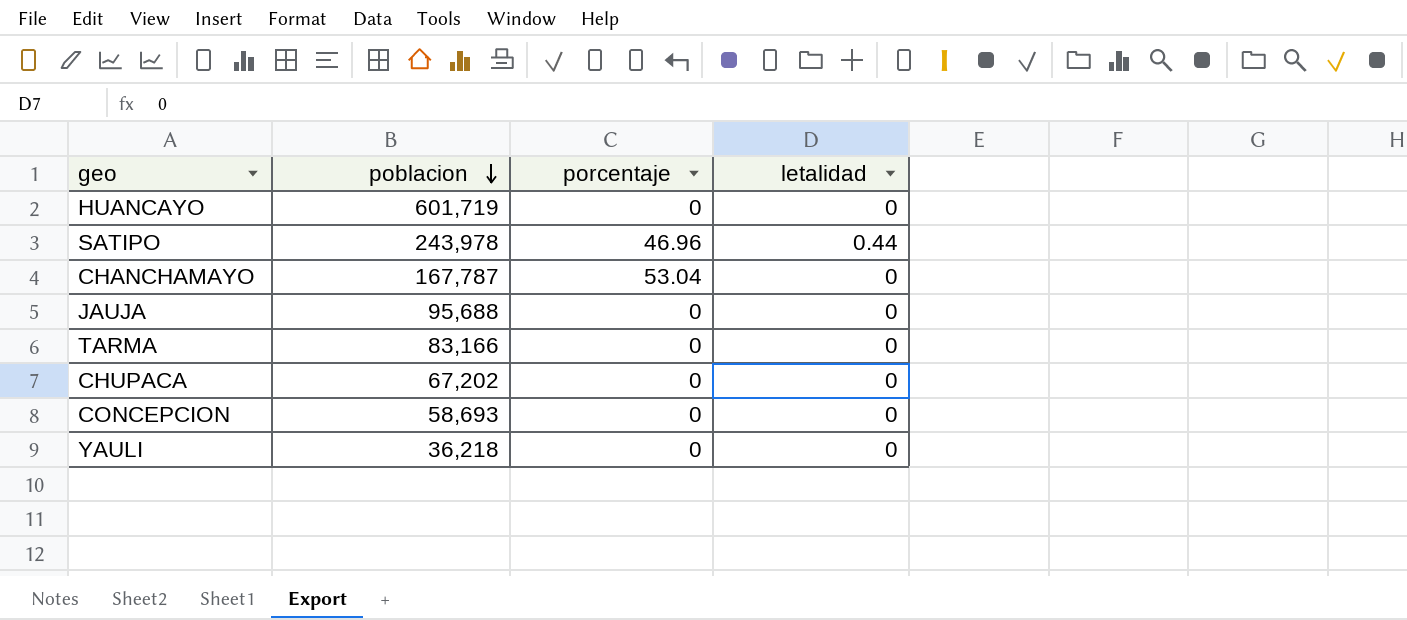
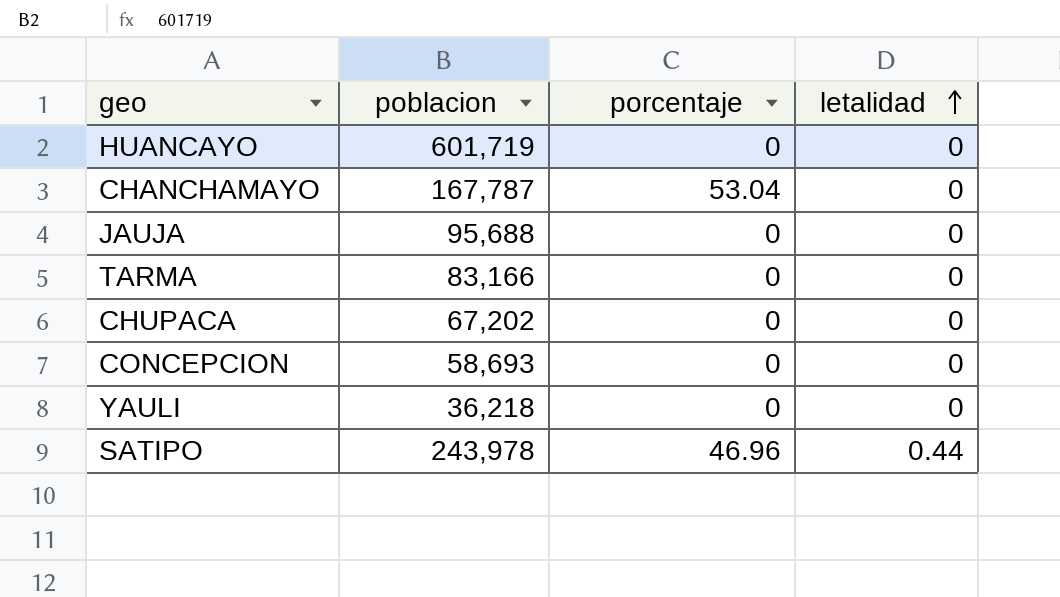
row order: poblacion descending -> letalidad ascending

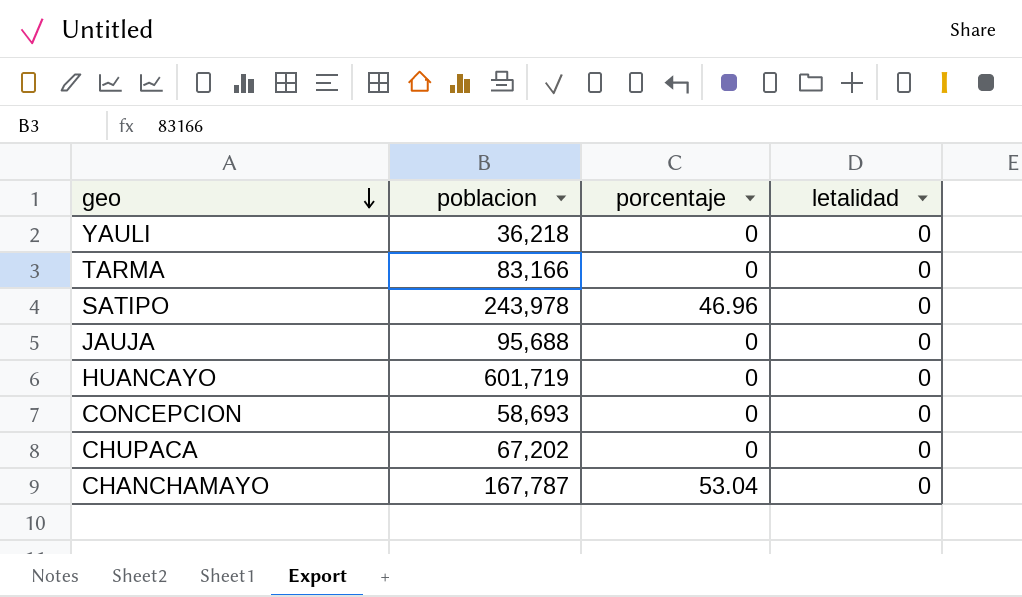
row order: letalidad ascending -> geo descending
SATIPO | letalidad: 0.44 -> 0

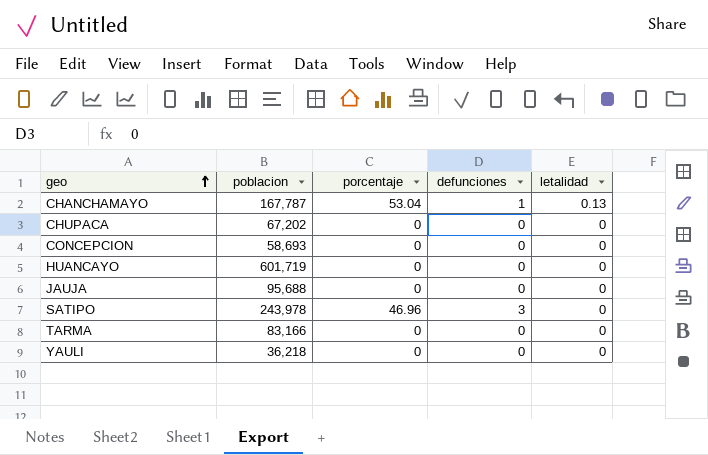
row order: geo descending -> geo ascending
column defunciones | position: none -> 4
CHANCHAMAYO | letalidad: 0 -> 0.13

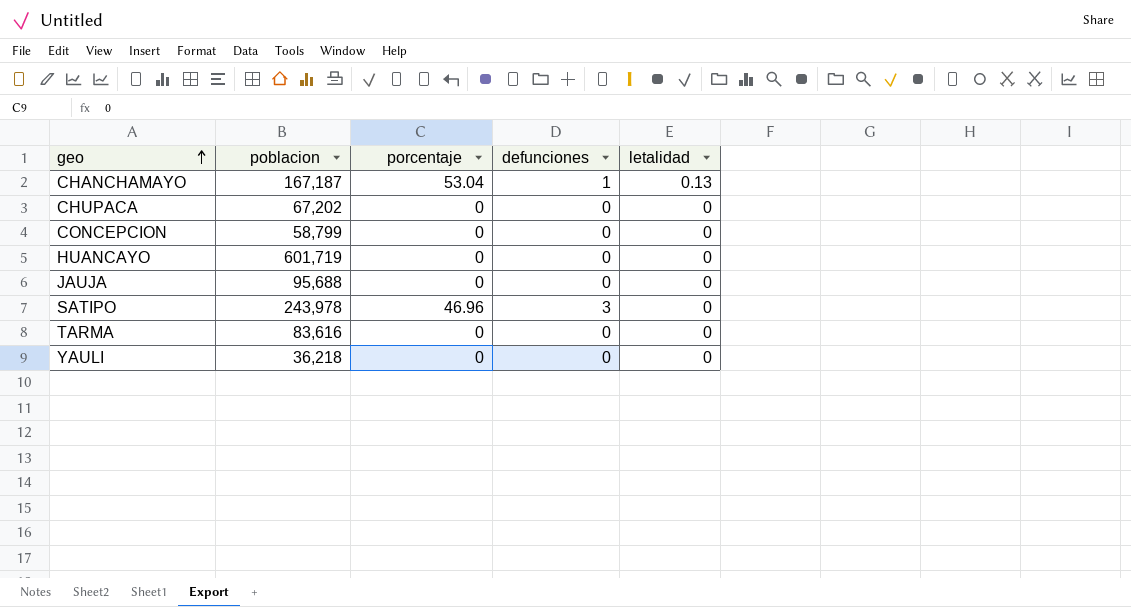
CHANCHAMAYO | poblacion: 167,787 -> 167,187
CONCEPCION | poblacion: 58,693 -> 58,799
TARMA | poblacion: 83,166 -> 83,616

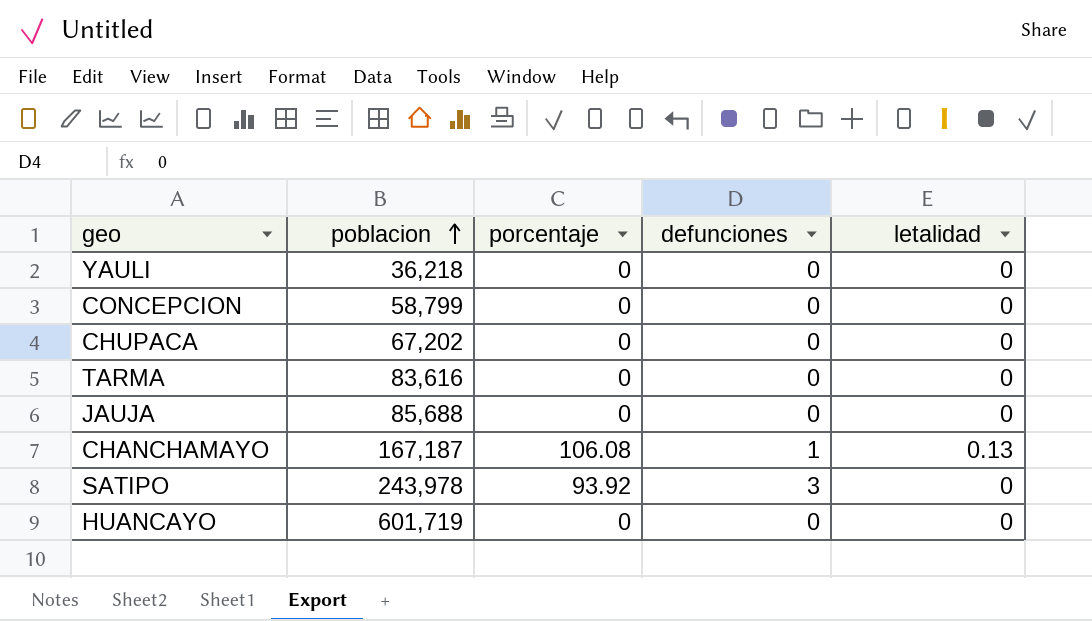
row order: geo ascending -> poblacion ascending
JAUJA | poblacion: 95,688 -> 85,688
CHANCHAMAYO | porcentaje: 53.04 -> 106.08
SATIPO | porcentaje: 46.96 -> 93.92

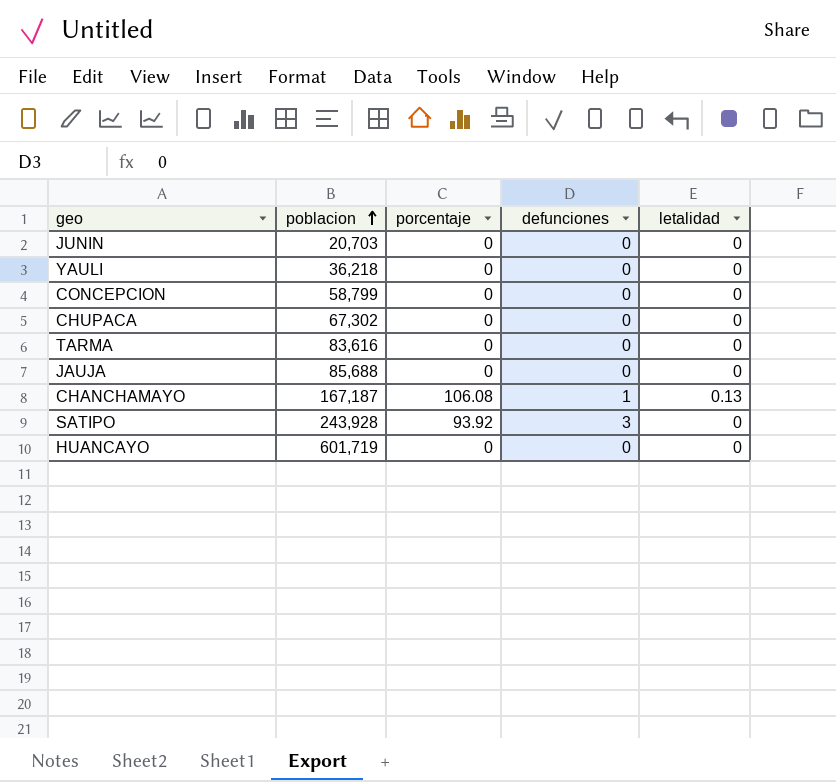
row JUNIN: none -> 20,703 | 0 | 0 | 0
CHUPACA | poblacion: 67,202 -> 67,302
SATIPO | poblacion: 243,978 -> 243,928

